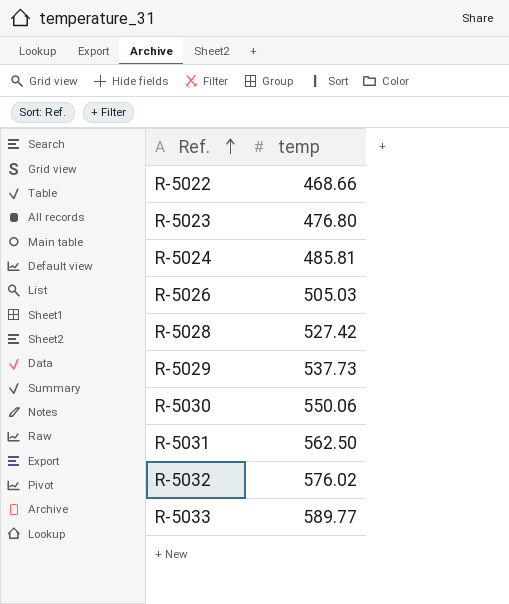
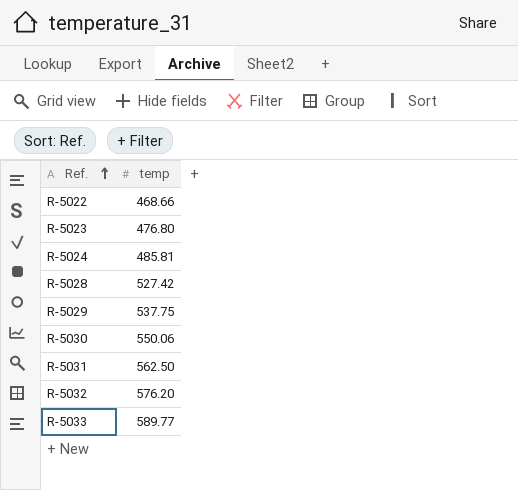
row R-5026: 505.03 -> none
R-5029 | temp: 537.73 -> 537.75
R-5032 | temp: 576.02 -> 576.20

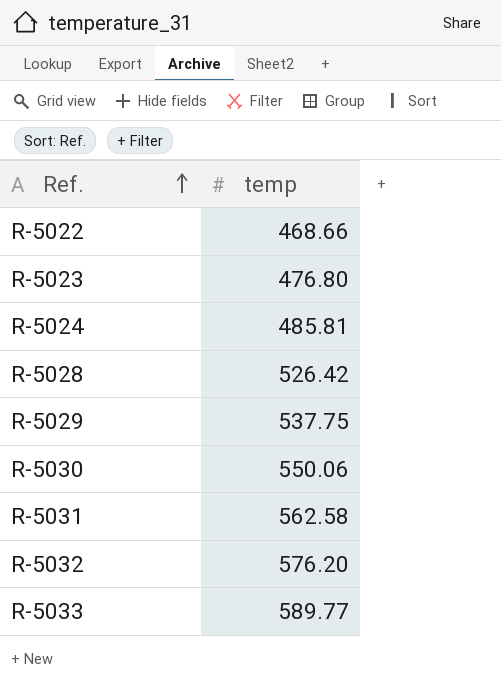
R-5028 | temp: 527.42 -> 526.42
R-5031 | temp: 562.50 -> 562.58

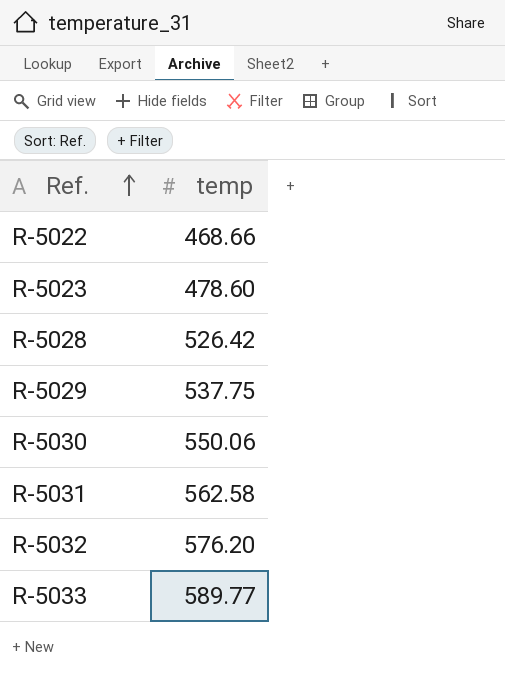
row R-5024: 485.81 -> none
R-5023 | temp: 476.80 -> 478.60

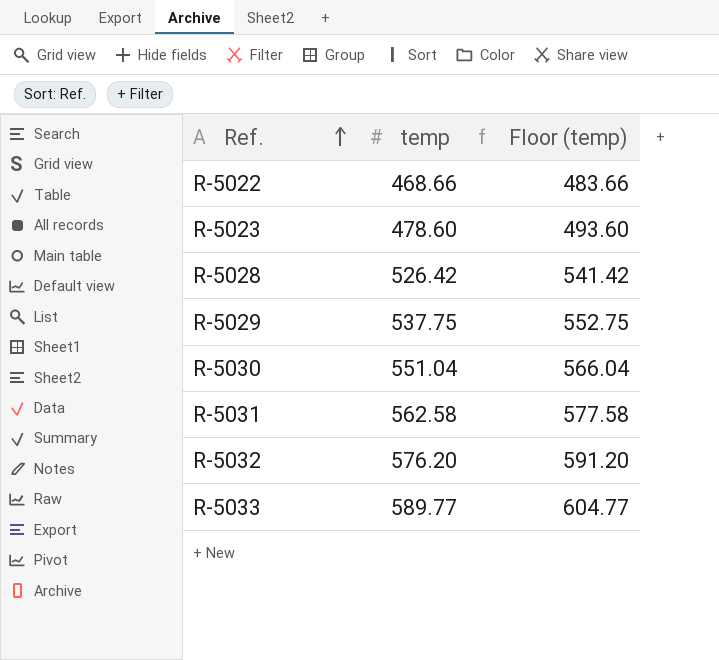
column Floor (temp) | formula: none -> [temp] + 15
R-5030 | temp: 550.06 -> 551.04

